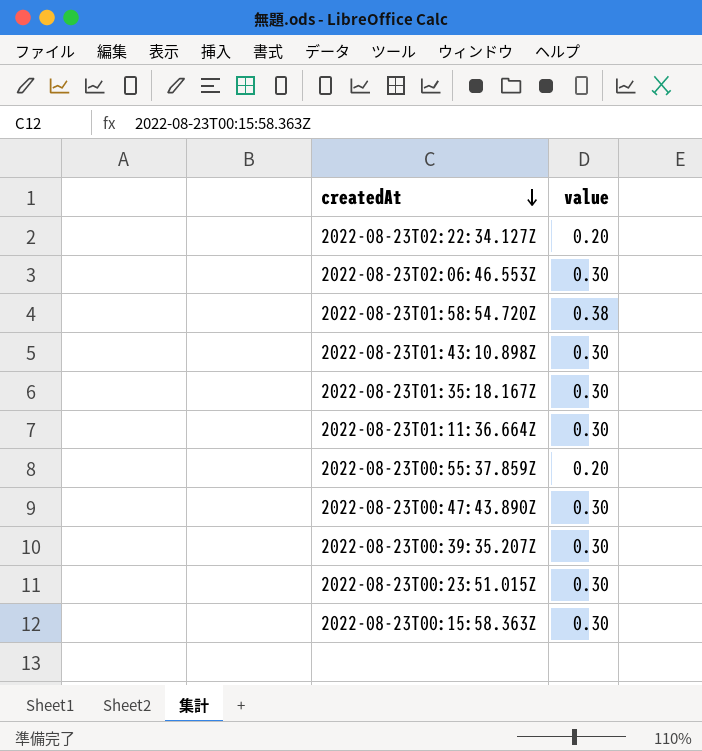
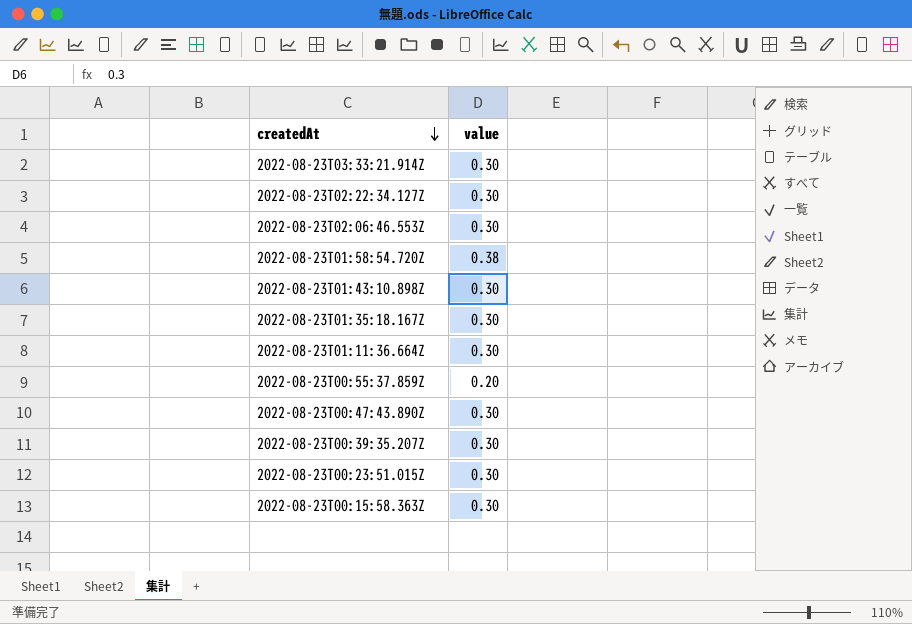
row 2022-08-23T03:33:21.914Z: none -> 0.30
2022-08-23T02:22:34.127Z | value: 0.20 -> 0.30

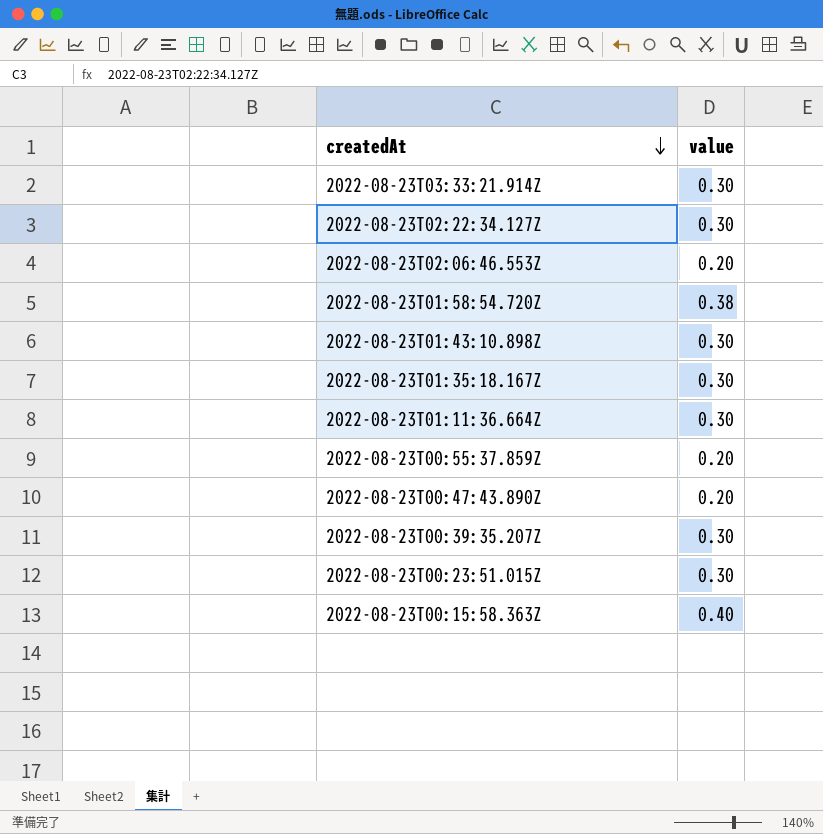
2022-08-23T02:06:46.553Z | value: 0.30 -> 0.20
2022-08-23T00:47:43.890Z | value: 0.30 -> 0.20
2022-08-23T00:15:58.363Z | value: 0.30 -> 0.40

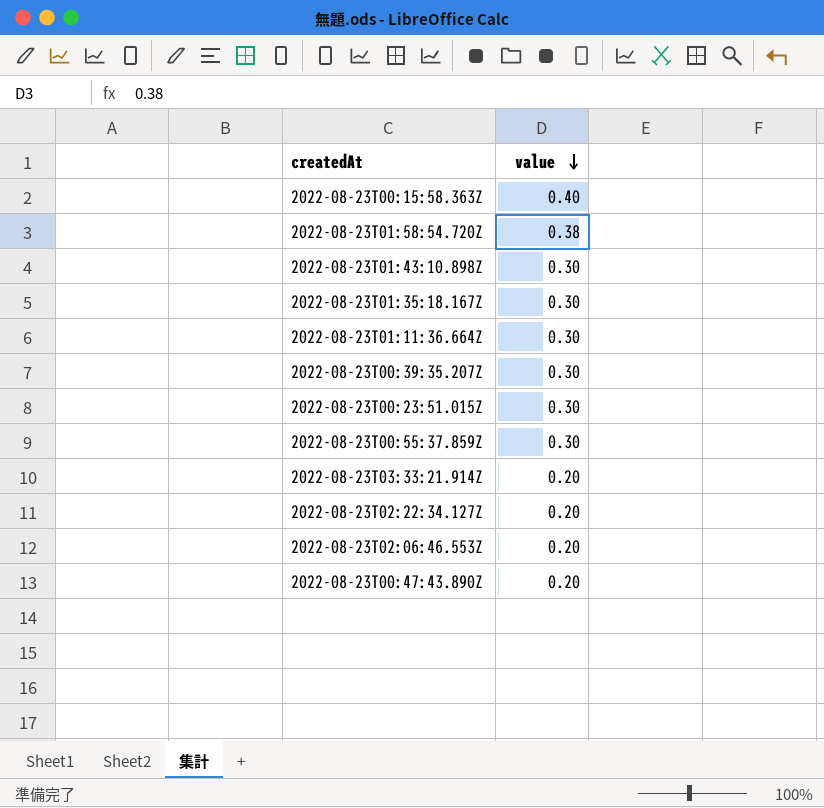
row order: createdAt descending -> value descending
2022-08-23T00:55:37.859Z | value: 0.20 -> 0.30
2022-08-23T03:33:21.914Z | value: 0.30 -> 0.20
2022-08-23T02:22:34.127Z | value: 0.30 -> 0.20

